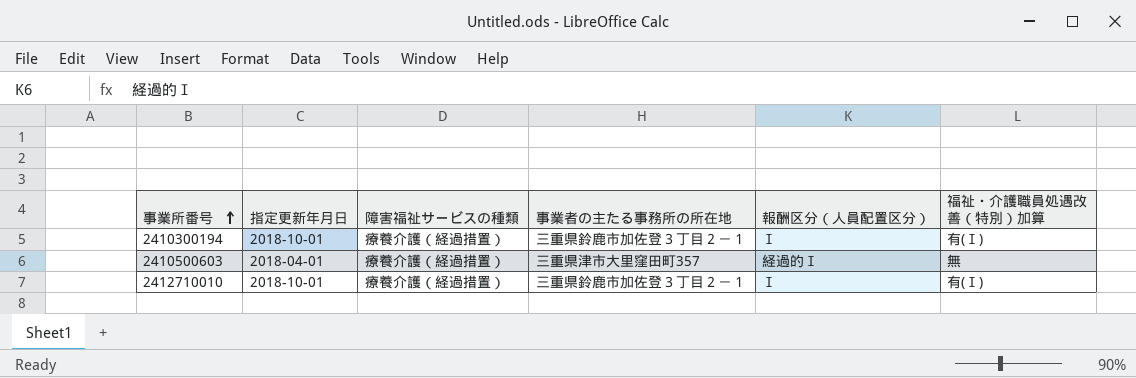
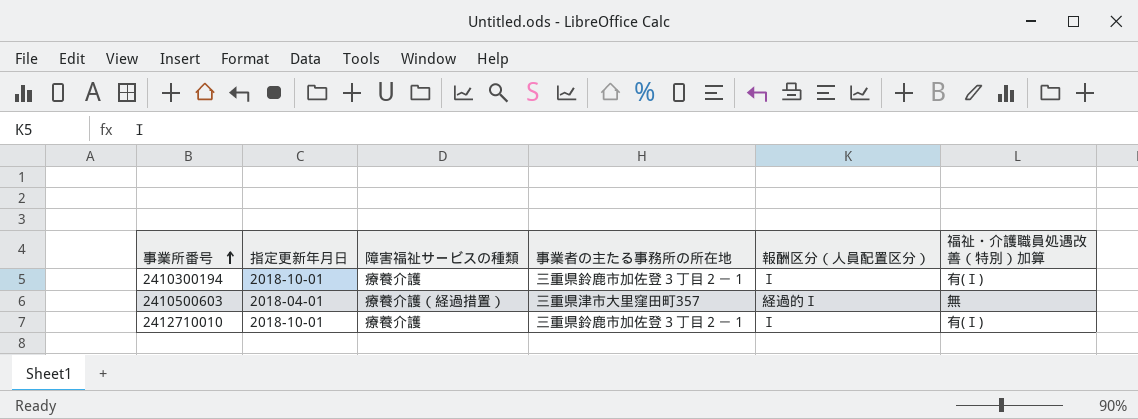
2410300194 | 障害福祉サービスの種類: 療養介護（経過措置） -> 療養介護
2412710010 | 障害福祉サービスの種類: 療養介護（経過措置） -> 療養介護

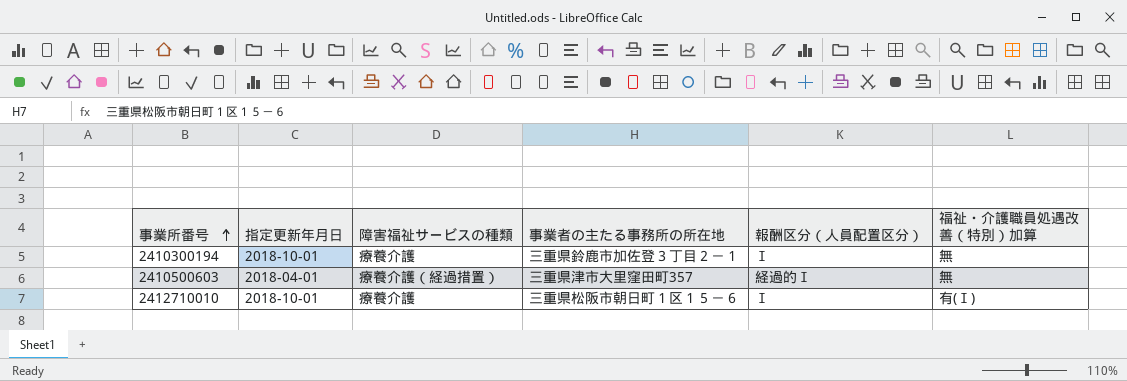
2410300194 | 福祉・介護職員処遇改善（特別）加算: 有(Ⅰ) -> 無
2412710010 | 事業者の主たる事務所の所在地: 三重県鈴鹿市加佐登３丁目２－１ -> 三重県松阪市朝日町１区１５－６

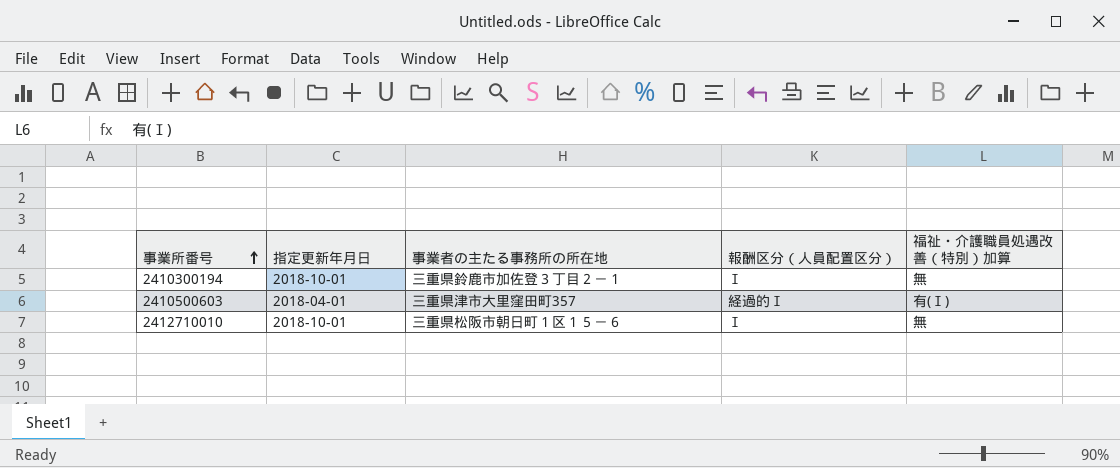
column 障害福祉サービスの種類 | position: 3 -> none
2410500603 | 福祉・介護職員処遇改善（特別）加算: 無 -> 有(Ⅰ)
2412710010 | 福祉・介護職員処遇改善（特別）加算: 有(Ⅰ) -> 無

